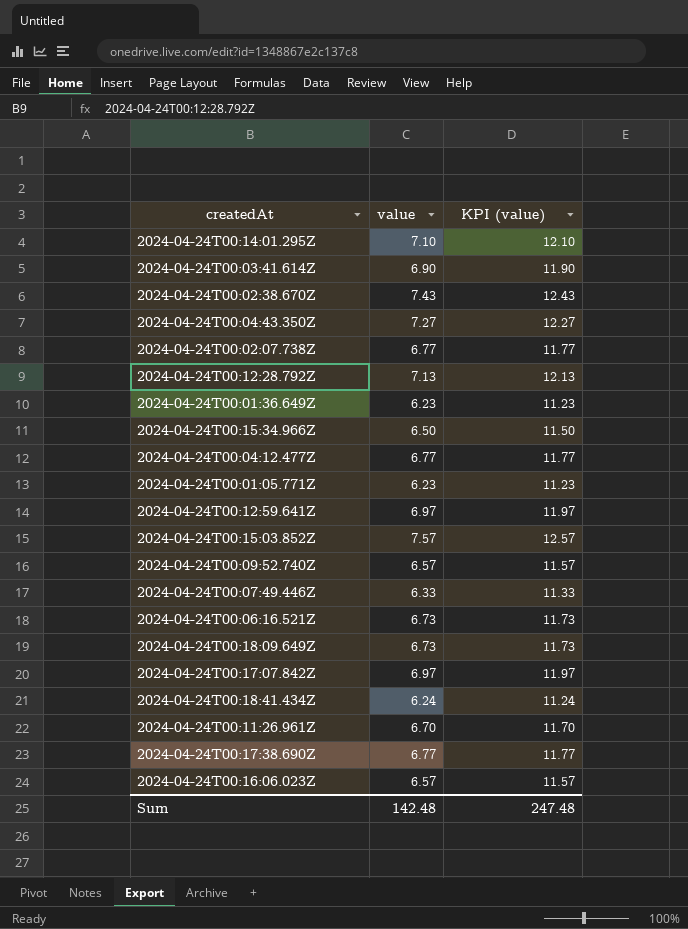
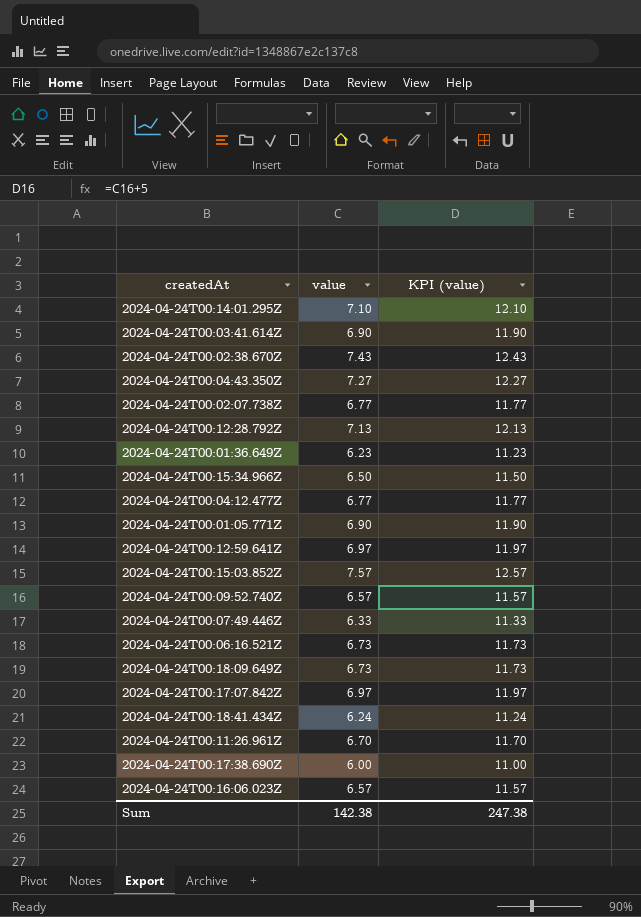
2024-04-24T00:01:05.771Z | value: 6.23 -> 6.90
2024-04-24T00:01:05.771Z | KPI (value): 11.23 -> 11.90
2024-04-24T00:17:38.690Z | value: 6.77 -> 6.00
2024-04-24T00:17:38.690Z | KPI (value): 11.77 -> 11.00
Sum | value: 142.48 -> 142.38
Sum | KPI (value): 247.48 -> 247.38

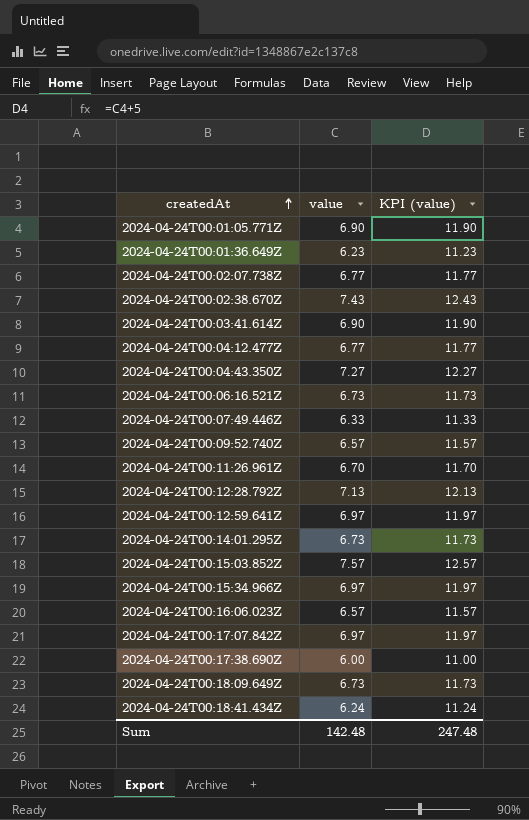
row order: none -> createdAt ascending
2024-04-24T00:14:01.295Z | value: 7.10 -> 6.73
2024-04-24T00:14:01.295Z | KPI (value): 12.10 -> 11.73
2024-04-24T00:15:34.966Z | value: 6.50 -> 6.97
2024-04-24T00:15:34.966Z | KPI (value): 11.50 -> 11.97
Sum | value: 142.38 -> 142.48
Sum | KPI (value): 247.38 -> 247.48

